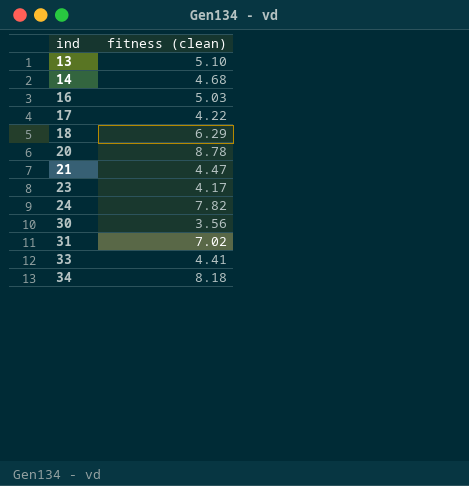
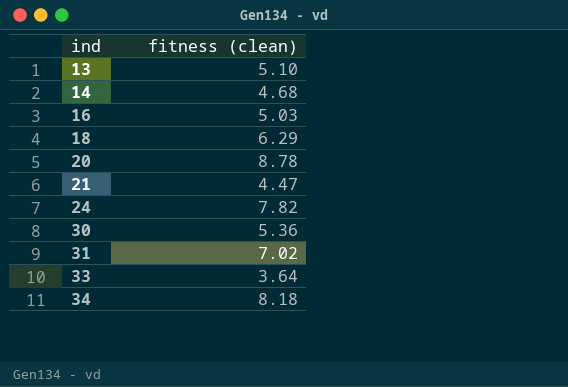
row 17: 4.22 -> none
row 23: 4.17 -> none
30 | fitness (clean): 3.56 -> 5.36
33 | fitness (clean): 4.41 -> 3.64

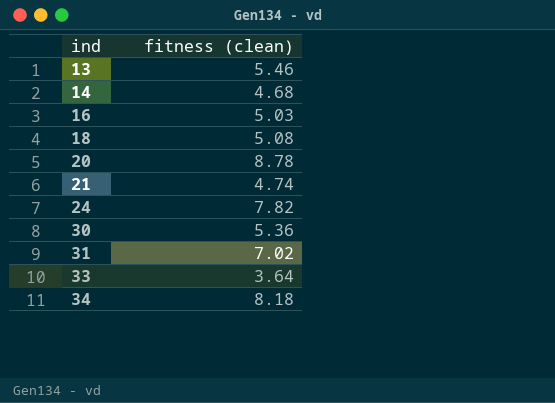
13 | fitness (clean): 5.10 -> 5.46
18 | fitness (clean): 6.29 -> 5.08
21 | fitness (clean): 4.47 -> 4.74

